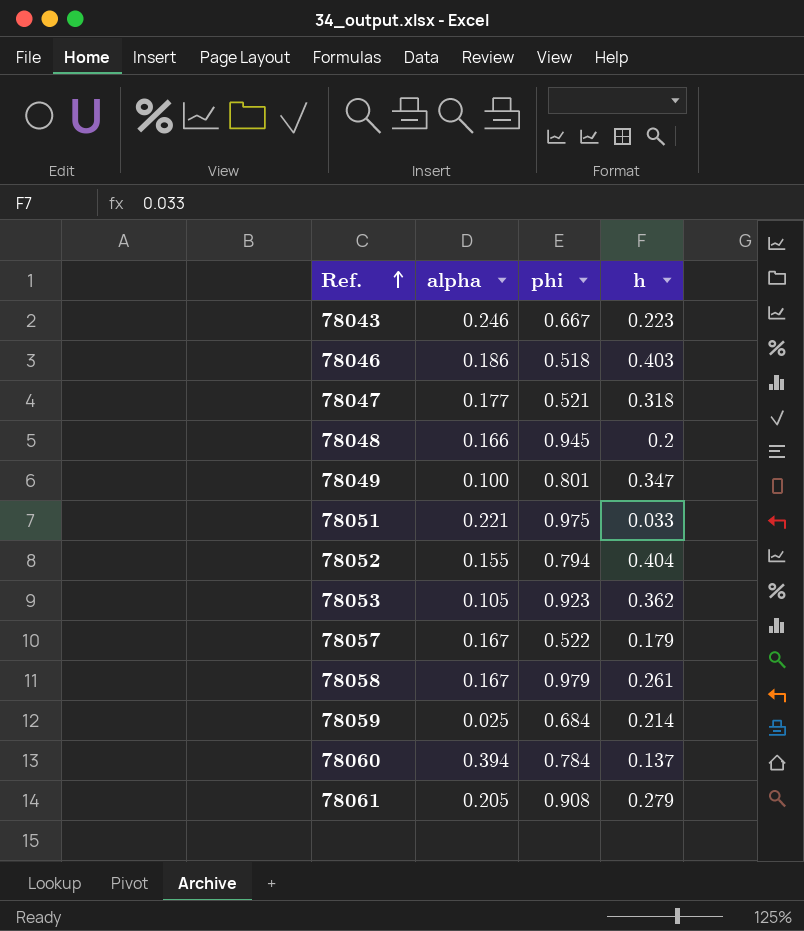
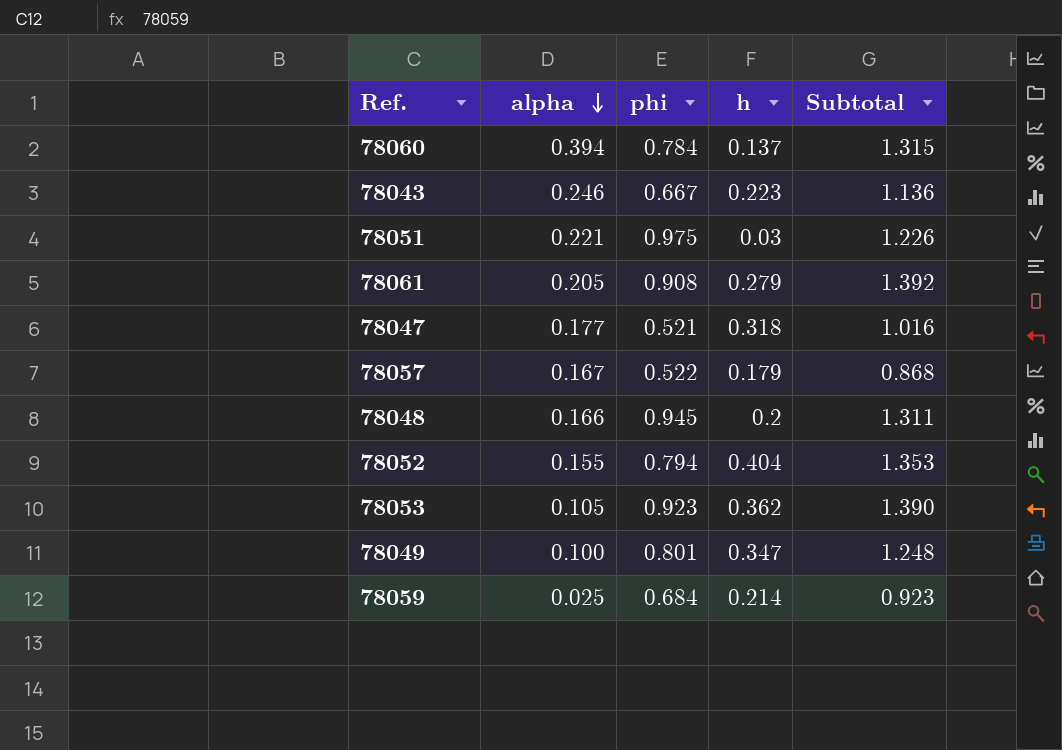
row order: Ref. ascending -> alpha descending
column Subtotal | formula: none -> [alpha] + [phi] + [h]
row 78046: 0.186 | 0.518 | 0.403 -> none
row 78058: 0.167 | 0.979 | 0.261 -> none
78051 | h: 0.033 -> 0.03

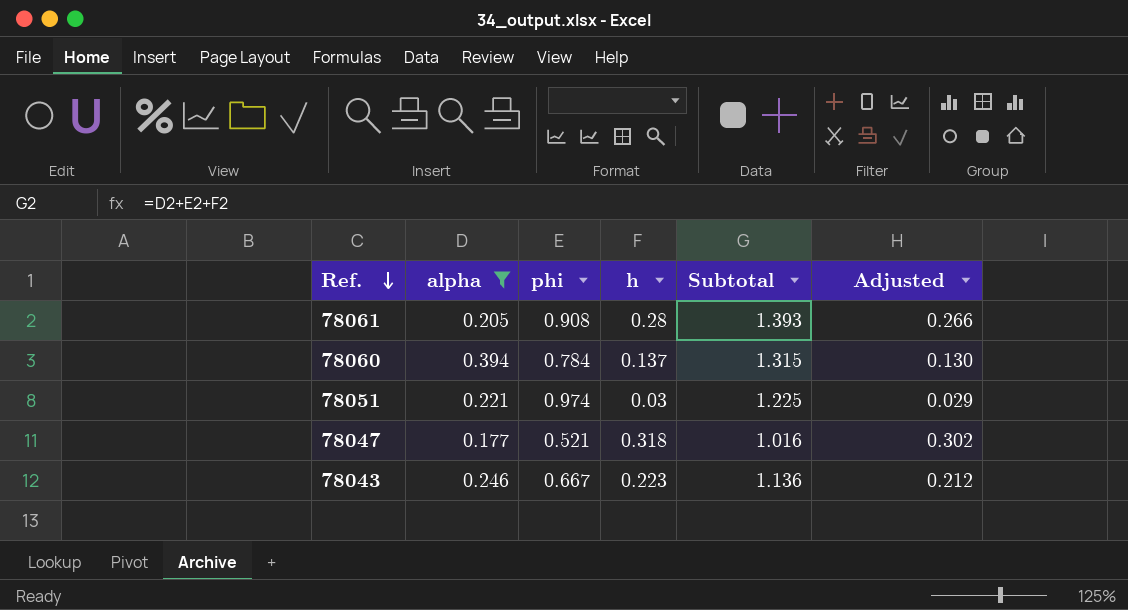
filter: none -> alpha >= 0.177
row order: alpha descending -> Ref. descending
column Adjusted | formula: none -> [h] * 0.95
78061 | h: 0.279 -> 0.28
78061 | Subtotal: 1.392 -> 1.393
78051 | phi: 0.975 -> 0.974
78051 | Subtotal: 1.226 -> 1.225

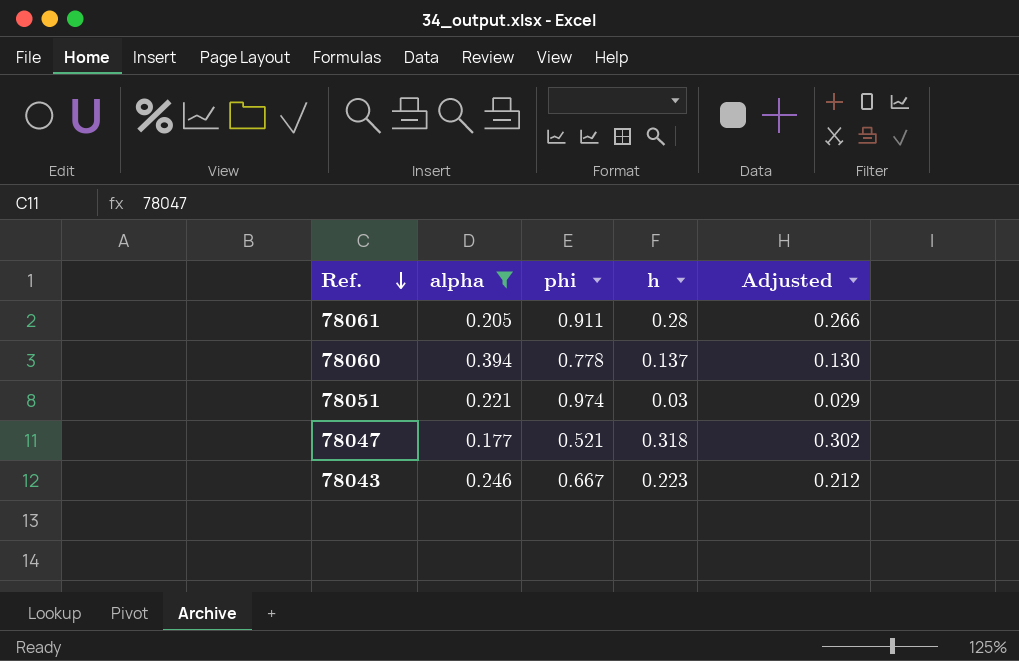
column Subtotal | formula: [alpha] + [phi] + [h] -> none
78061 | phi: 0.908 -> 0.911
78060 | phi: 0.784 -> 0.778

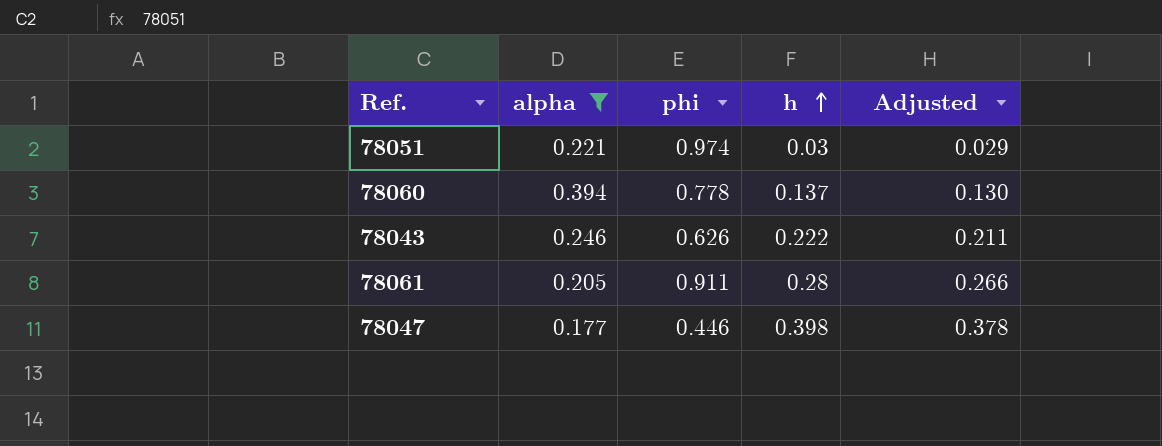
row order: Ref. descending -> h ascending
78043 | phi: 0.667 -> 0.626
78043 | h: 0.223 -> 0.222
78043 | Adjusted: 0.212 -> 0.211
78047 | phi: 0.521 -> 0.446
78047 | h: 0.318 -> 0.398
78047 | Adjusted: 0.302 -> 0.378

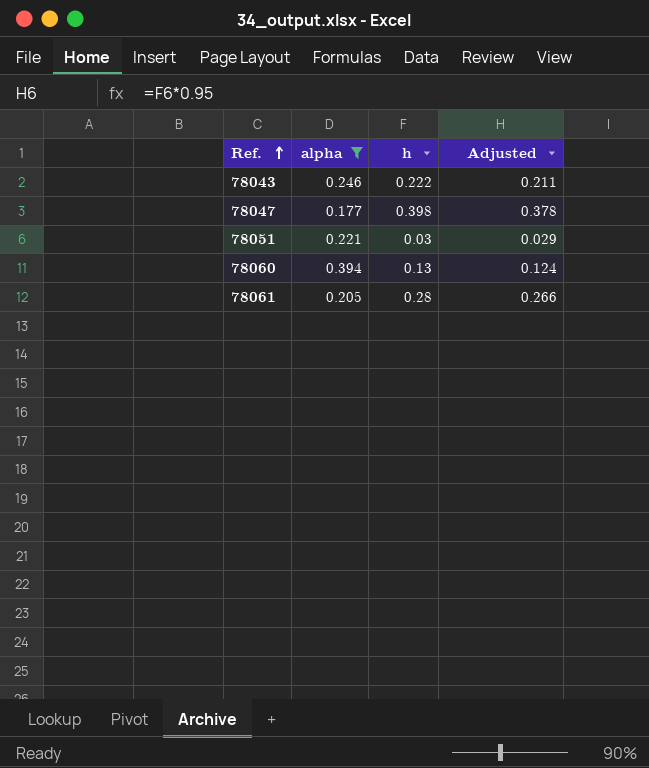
row order: h ascending -> Ref. ascending
column phi | position: 3 -> none
78060 | h: 0.137 -> 0.13
78060 | Adjusted: 0.130 -> 0.124

